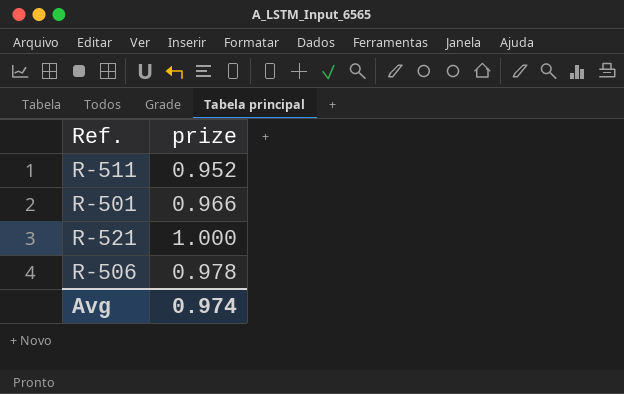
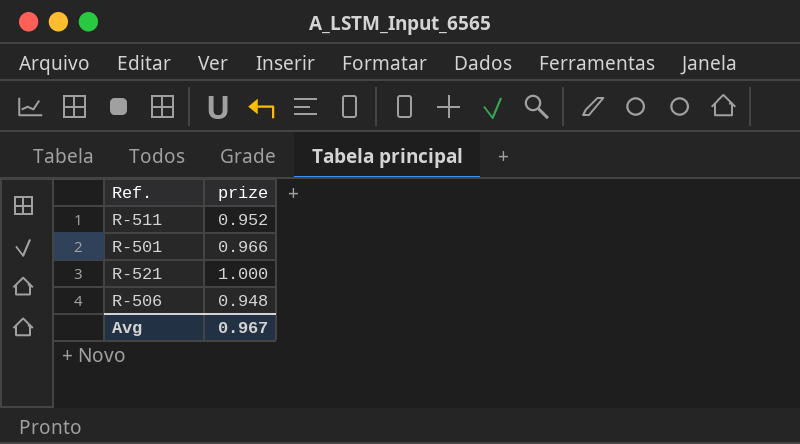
R-506 | prize: 0.978 -> 0.948
Avg | prize: 0.974 -> 0.967

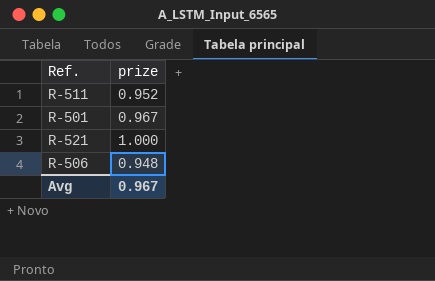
R-501 | prize: 0.966 -> 0.967

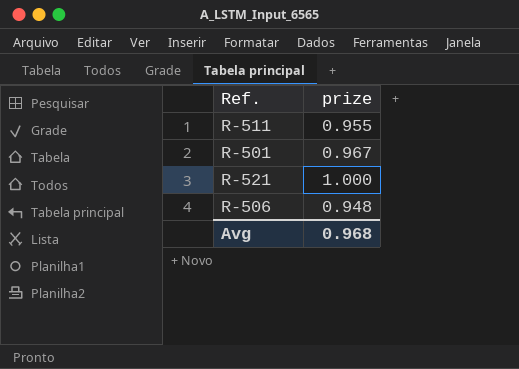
R-511 | prize: 0.952 -> 0.955
Avg | prize: 0.967 -> 0.968

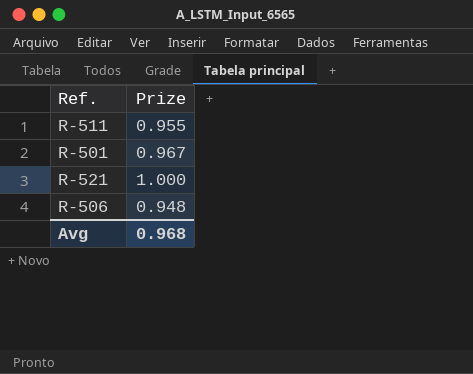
column name: prize -> Prize

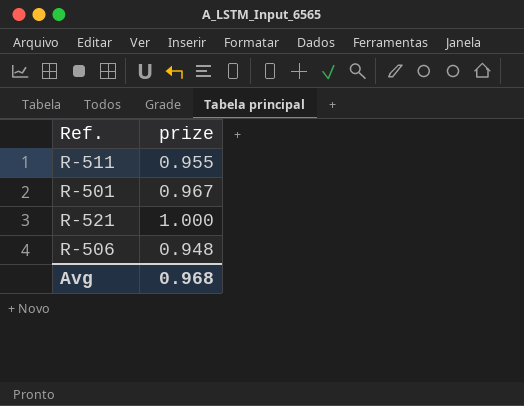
column name: Prize -> prize

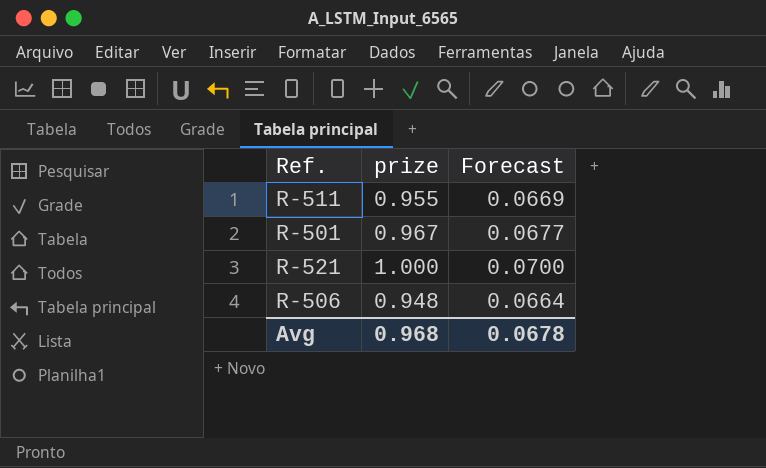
column Forecast | formula: none -> [prize] * 0.07

